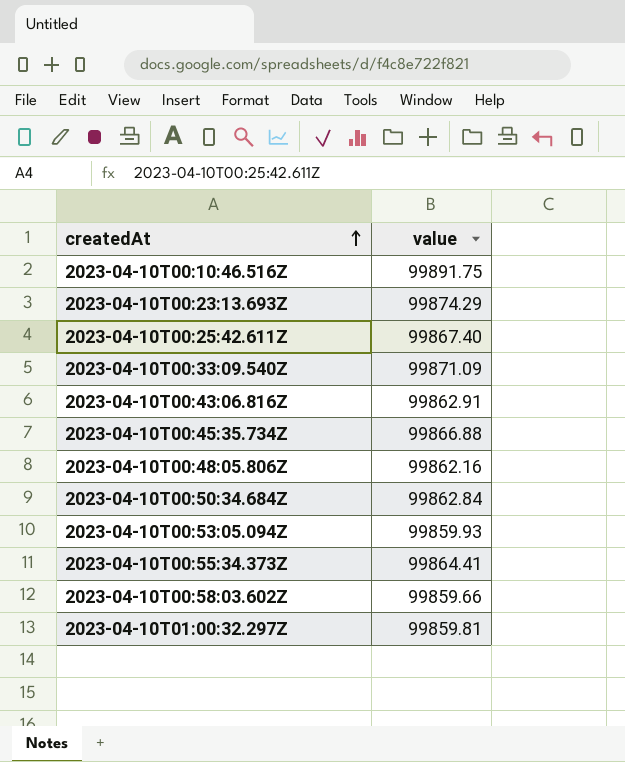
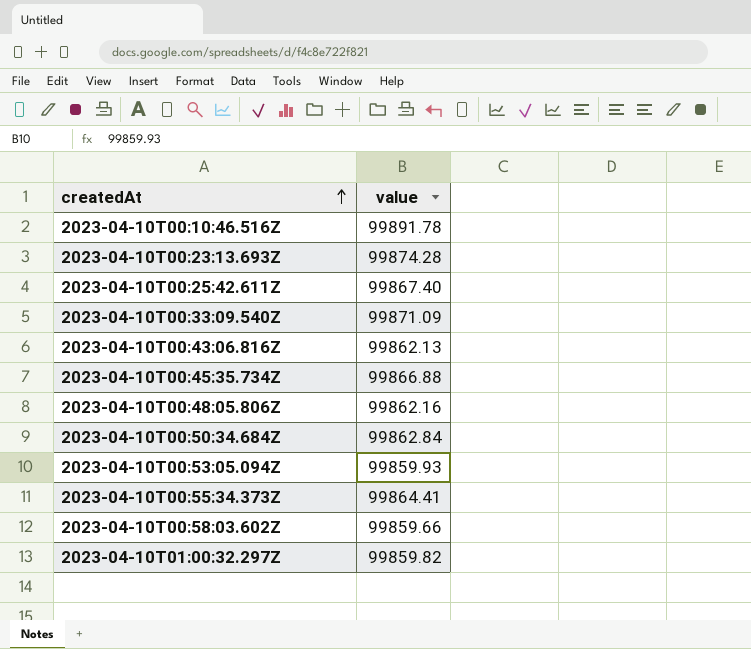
2023-04-10T00:10:46.516Z | value: 99891.75 -> 99891.78
2023-04-10T00:23:13.693Z | value: 99874.29 -> 99874.28
2023-04-10T00:43:06.816Z | value: 99862.91 -> 99862.13
2023-04-10T01:00:32.297Z | value: 99859.81 -> 99859.82

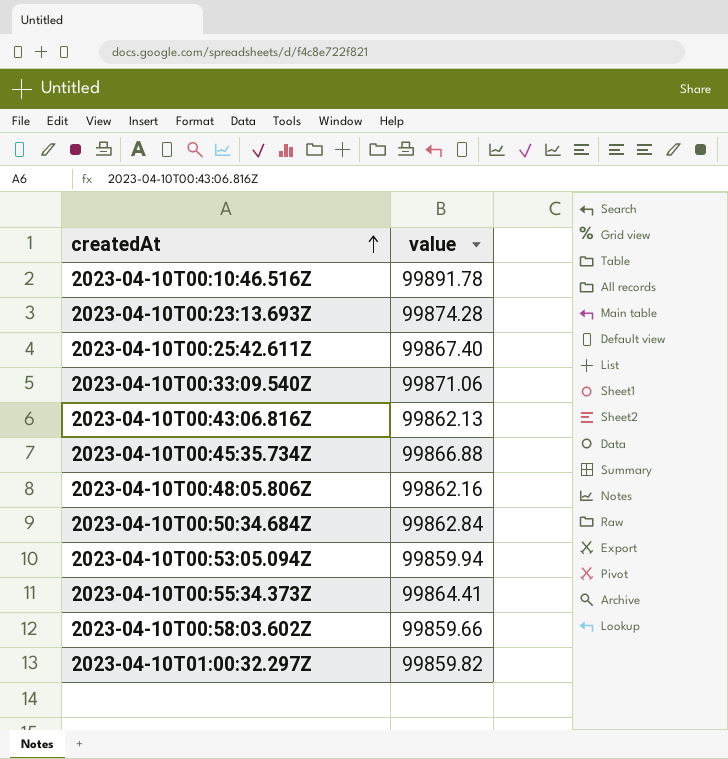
2023-04-10T00:33:09.540Z | value: 99871.09 -> 99871.06
2023-04-10T00:53:05.094Z | value: 99859.93 -> 99859.94

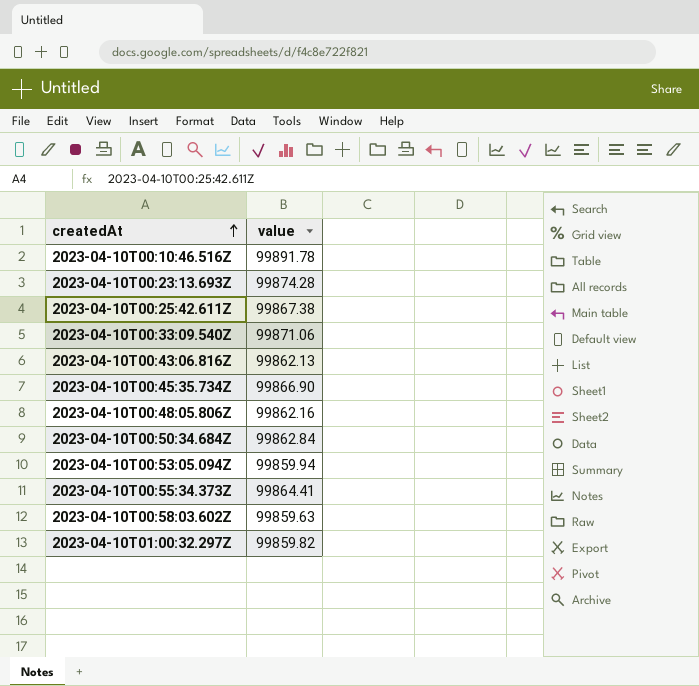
2023-04-10T00:25:42.611Z | value: 99867.40 -> 99867.38
2023-04-10T00:45:35.734Z | value: 99866.88 -> 99866.90
2023-04-10T00:58:03.602Z | value: 99859.66 -> 99859.63

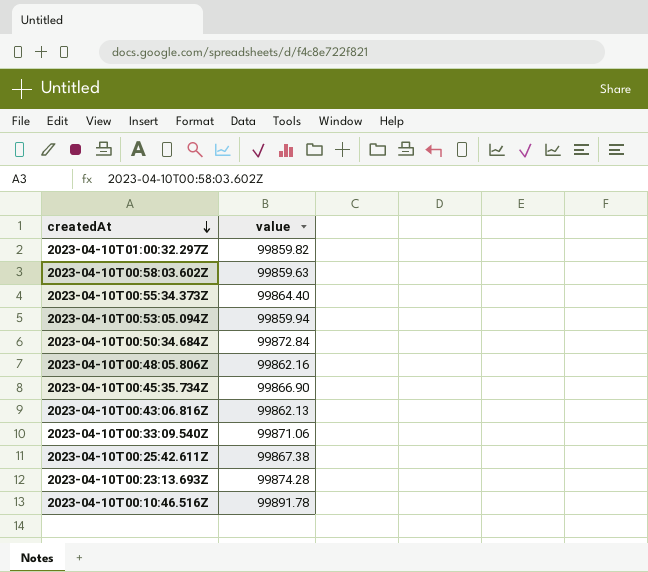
row order: createdAt ascending -> createdAt descending
2023-04-10T00:55:34.373Z | value: 99864.41 -> 99864.40
2023-04-10T00:50:34.684Z | value: 99862.84 -> 99872.84

